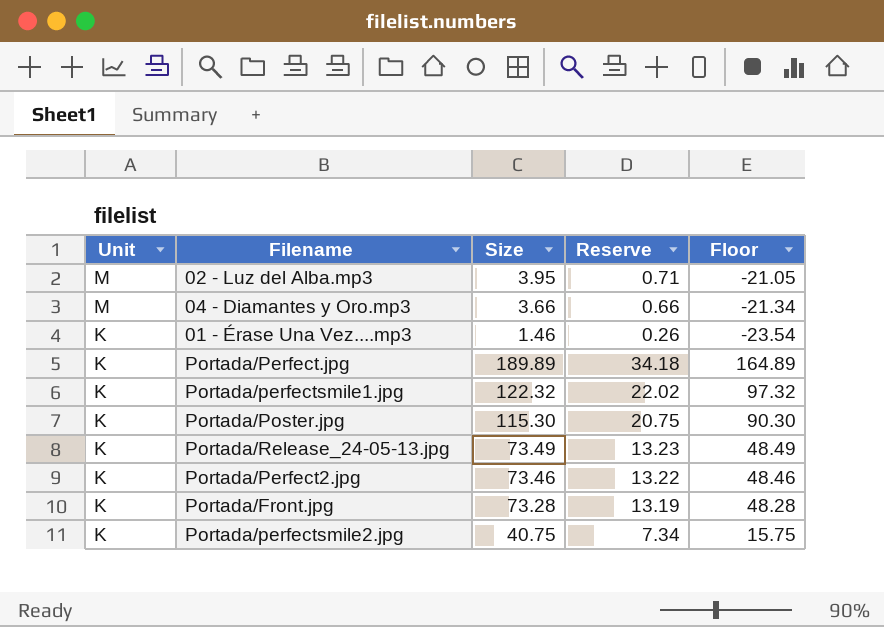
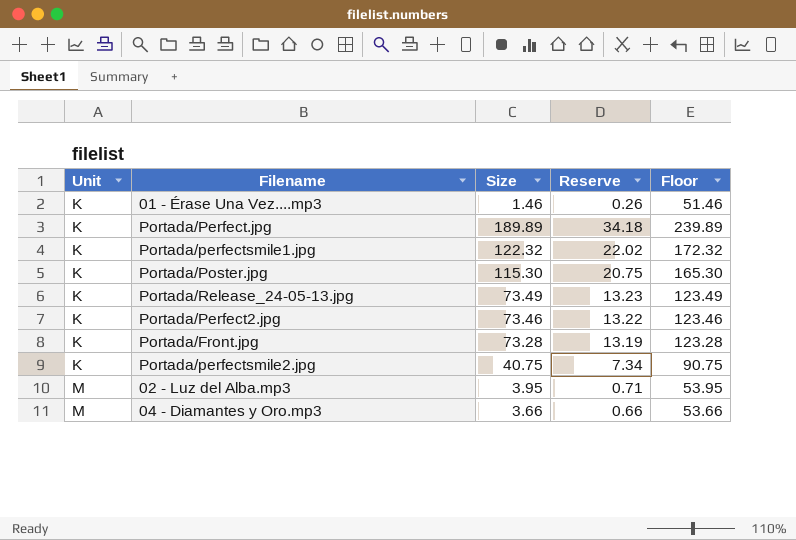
row order: Unit descending -> Unit ascending
column Floor | formula: [Size] - 25 -> [Size] + 50

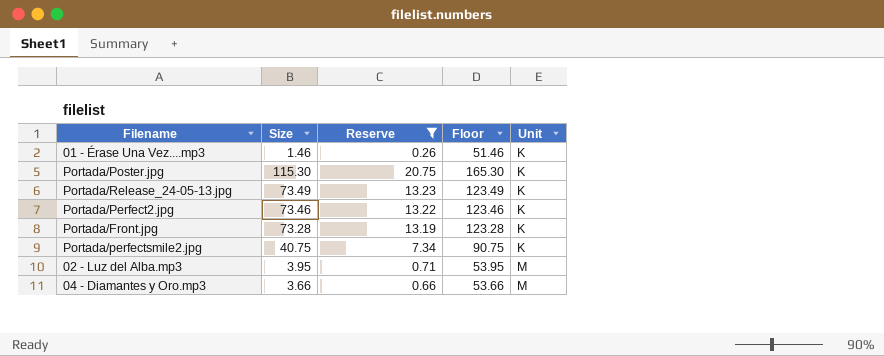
filter: none -> Reserve <= 20.75
column Unit | position: 1 -> 5

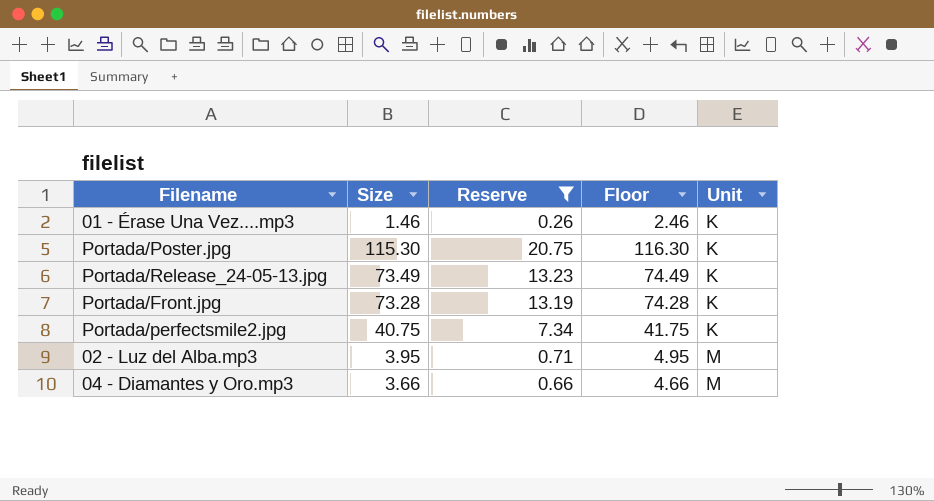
column Floor | formula: [Size] + 50 -> [Size] + 1
row Portada/Perfect2.jpg: 73.46 | 13.22 | 123.46 | K -> none

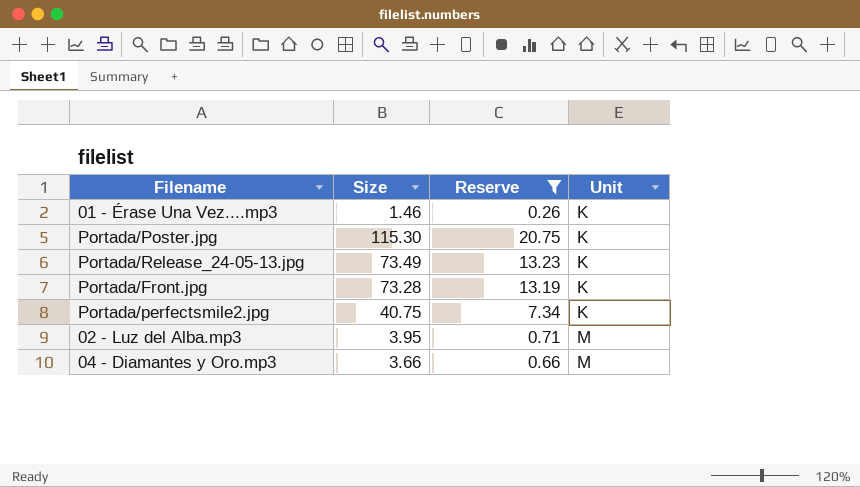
column Floor | formula: [Size] + 1 -> none

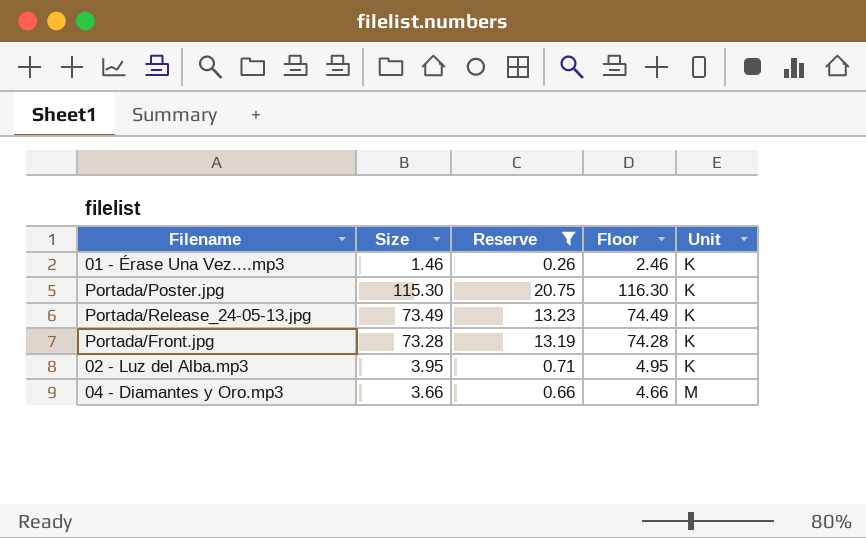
column Floor | formula: none -> [Size] + 1
row Portada/perfectsmile2.jpg: 40.75 | 7.34 | K -> none
02 - Luz del Alba.mp3 | Unit: M -> K

